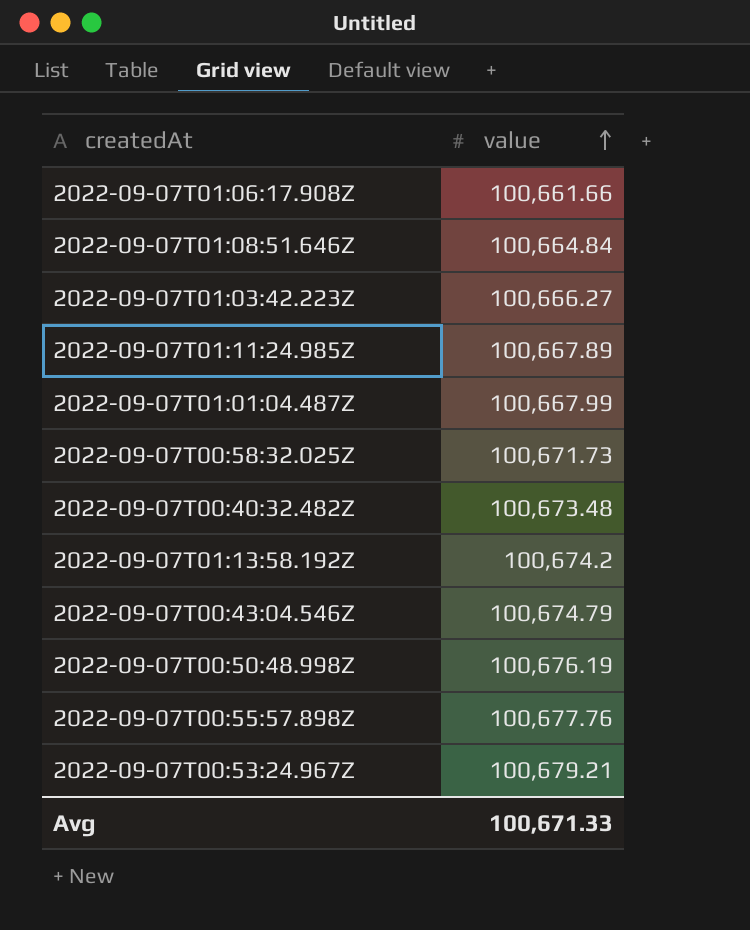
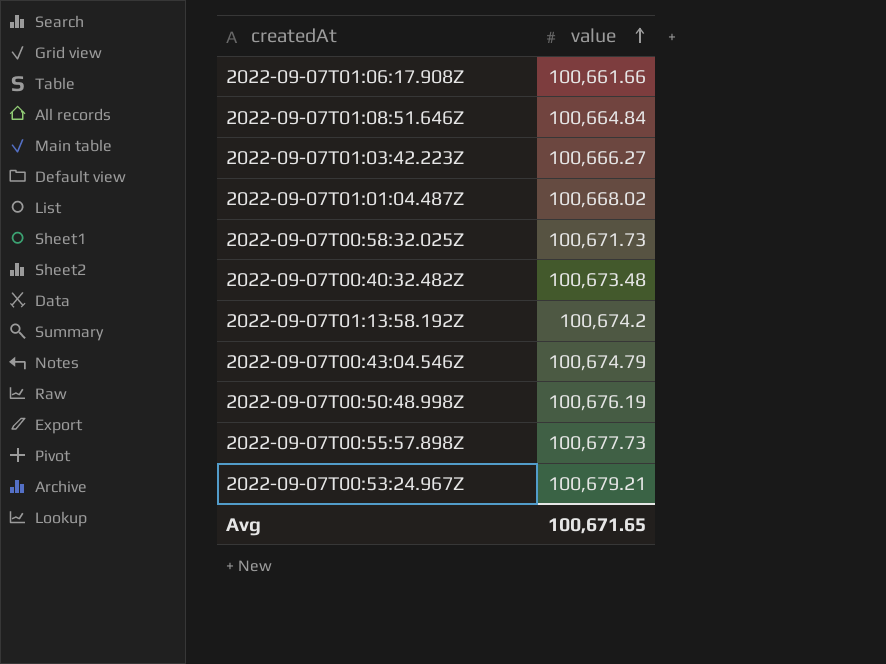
row 2022-09-07T01:11:24.985Z: 100,667.89 -> none
2022-09-07T01:01:04.487Z | value: 100,667.99 -> 100,668.02
2022-09-07T00:55:57.898Z | value: 100,677.76 -> 100,677.73
Avg | value: 100,671.33 -> 100,671.65

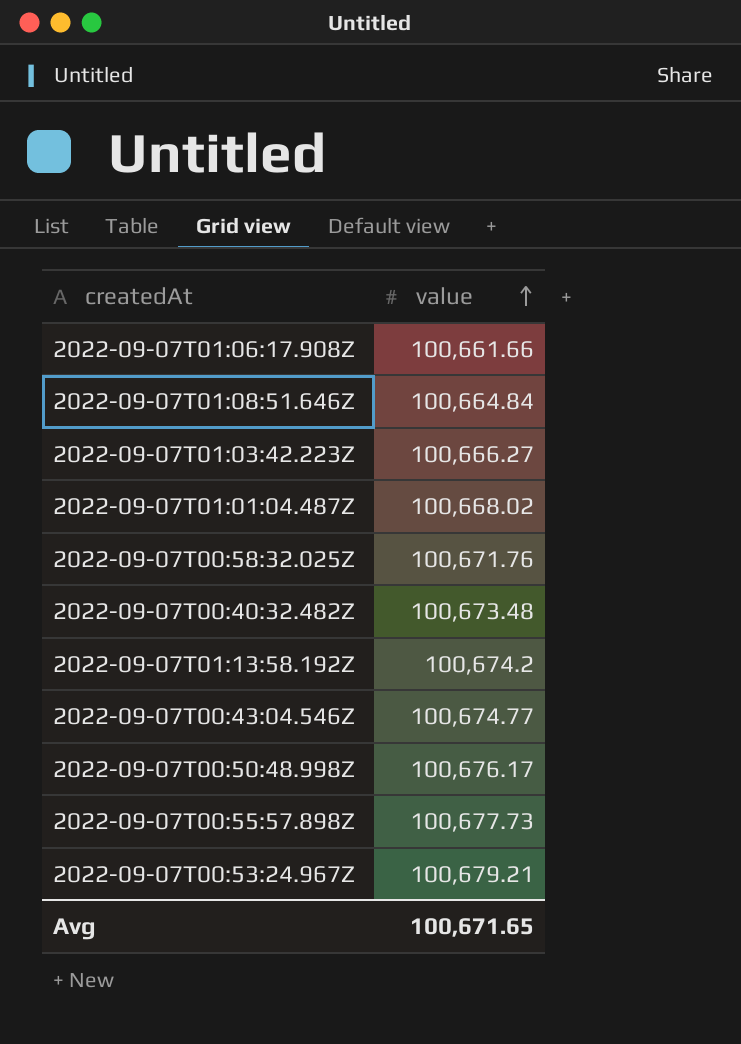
2022-09-07T00:58:32.025Z | value: 100,671.73 -> 100,671.76
2022-09-07T00:43:04.546Z | value: 100,674.79 -> 100,674.77
2022-09-07T00:50:48.998Z | value: 100,676.19 -> 100,676.17

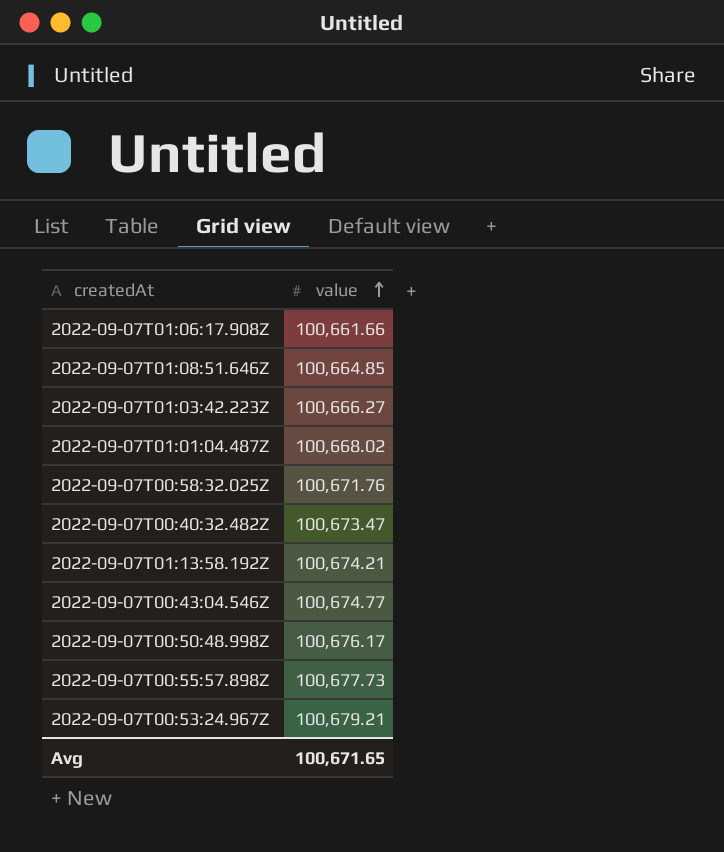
2022-09-07T01:08:51.646Z | value: 100,664.84 -> 100,664.85
2022-09-07T00:40:32.482Z | value: 100,673.48 -> 100,673.47
2022-09-07T01:13:58.192Z | value: 100,674.2 -> 100,674.21

